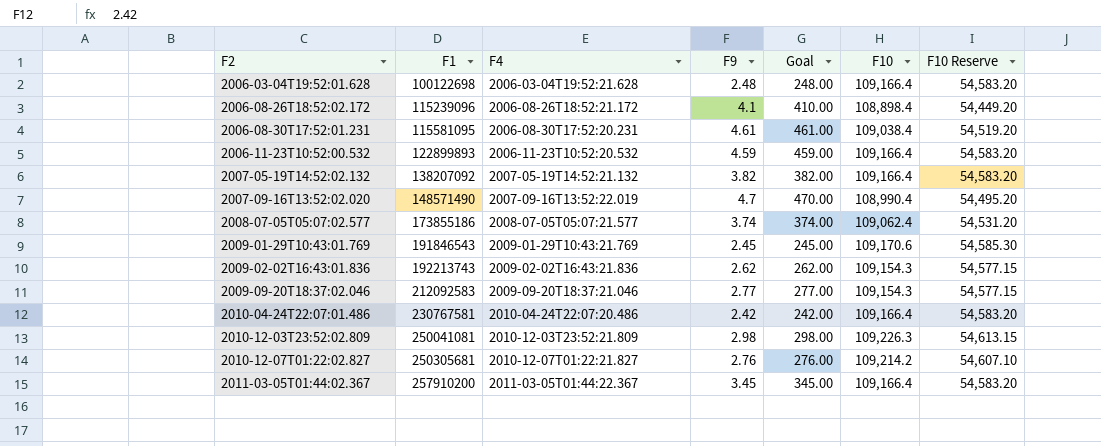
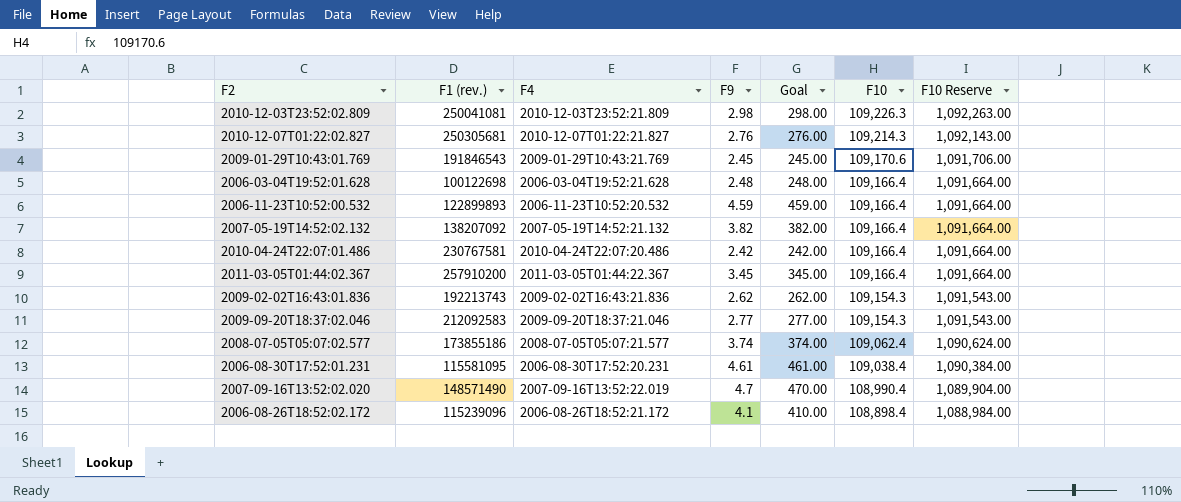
row order: F2 ascending -> F10 descending
column name: F1 -> F1 (rev.)
column F10 Reserve | formula: [F10] * 0.5 -> [F10] * 10
2010-12-07T01:22:02.827 | F10: 109,214.2 -> 109,214.3

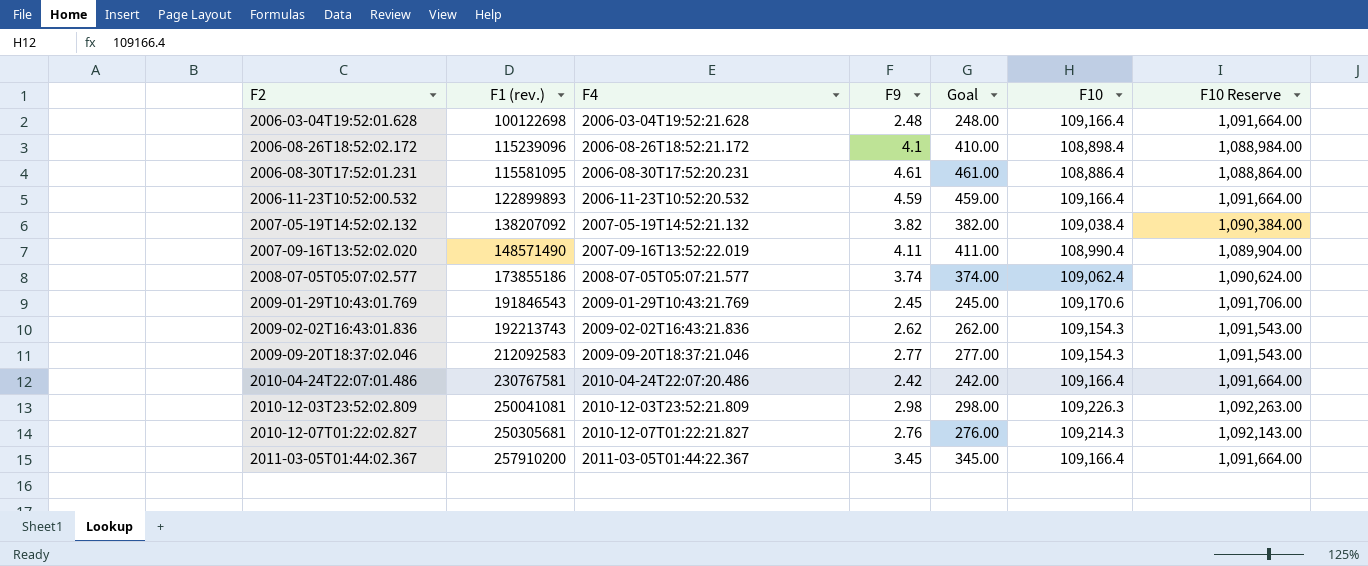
row order: F10 descending -> F2 ascending
2006-08-30T17:52:01.231 | F10: 109,038.4 -> 108,886.4
2006-08-30T17:52:01.231 | F10 Reserve: 1,090,384.00 -> 1,088,864.00
2007-05-19T14:52:02.132 | F10: 109,166.4 -> 109,038.4
2007-05-19T14:52:02.132 | F10 Reserve: 1,091,664.00 -> 1,090,384.00
2007-09-16T13:52:02.020 | F9: 4.7 -> 4.11
2007-09-16T13:52:02.020 | Goal: 470.00 -> 411.00

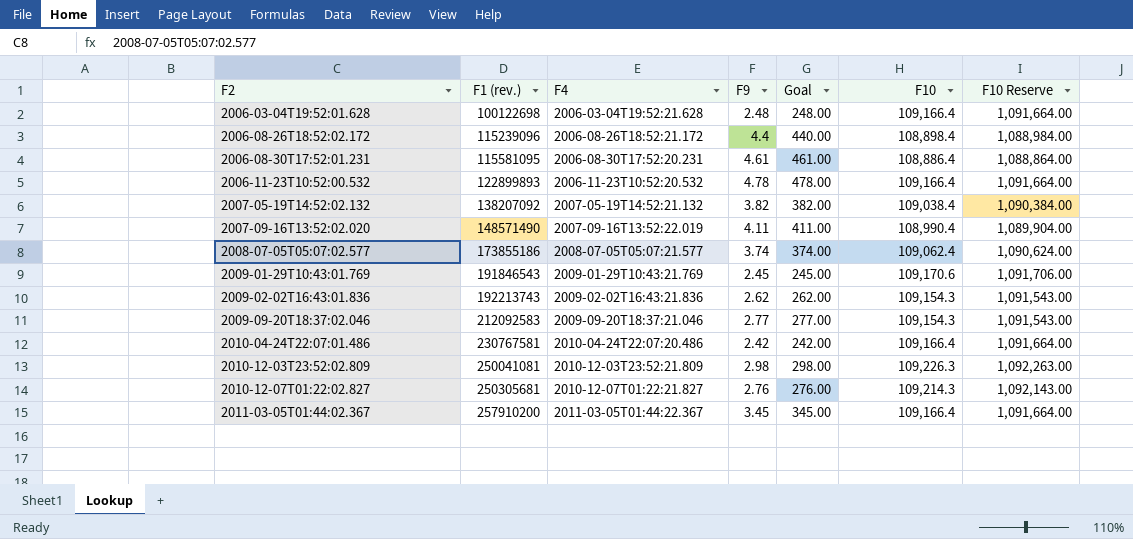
2006-08-26T18:52:02.172 | F9: 4.1 -> 4.4
2006-08-26T18:52:02.172 | Goal: 410.00 -> 440.00
2006-11-23T10:52:00.532 | F9: 4.59 -> 4.78
2006-11-23T10:52:00.532 | Goal: 459.00 -> 478.00

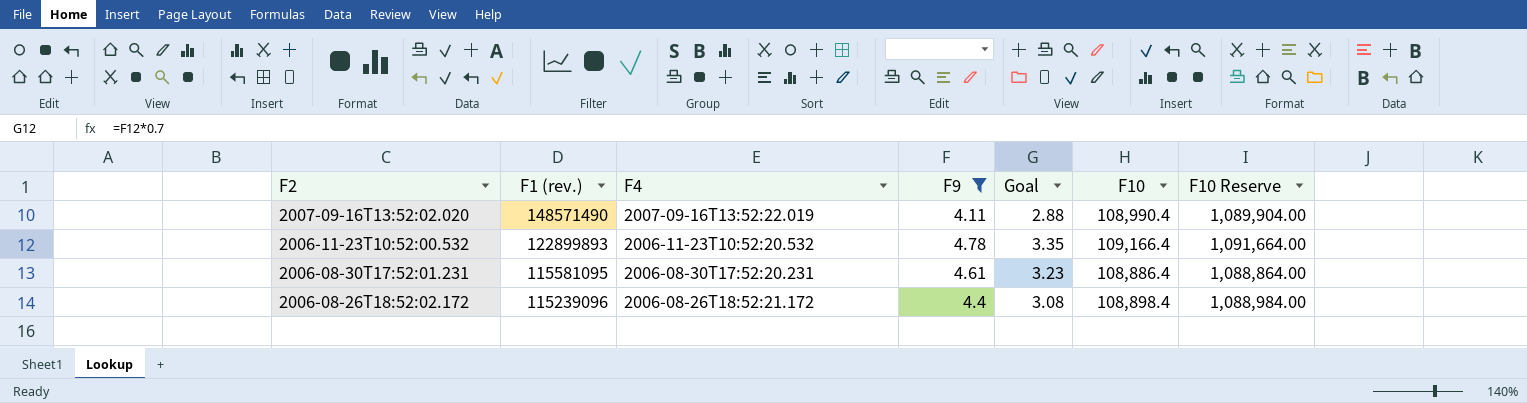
filter: none -> F9 >= 4.11
row order: F2 ascending -> F2 descending
column Goal | formula: [F9] * 100 -> [F9] * 0.7

